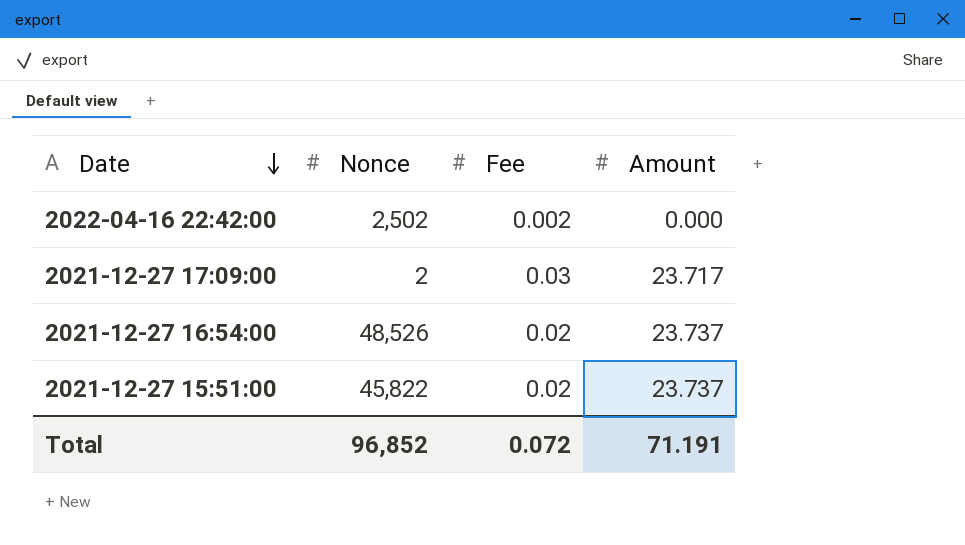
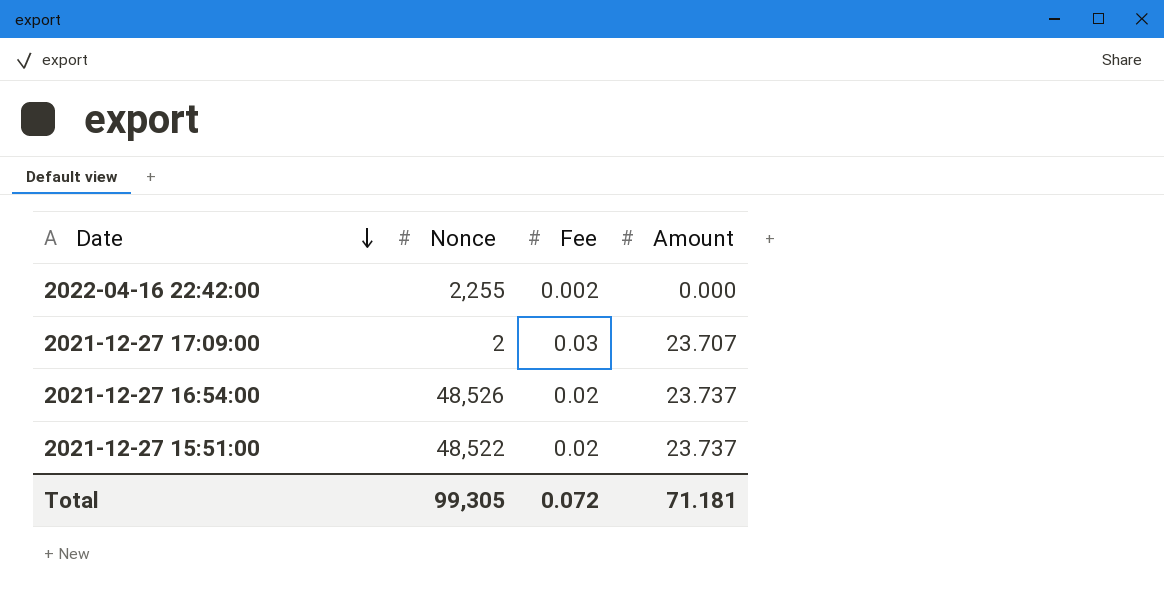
2022-04-16 22:42:00 | Nonce: 2,502 -> 2,255
2021-12-27 17:09:00 | Amount: 23.717 -> 23.707
2021-12-27 15:51:00 | Nonce: 45,822 -> 48,522
Total | Nonce: 96,852 -> 99,305
Total | Amount: 71.191 -> 71.181

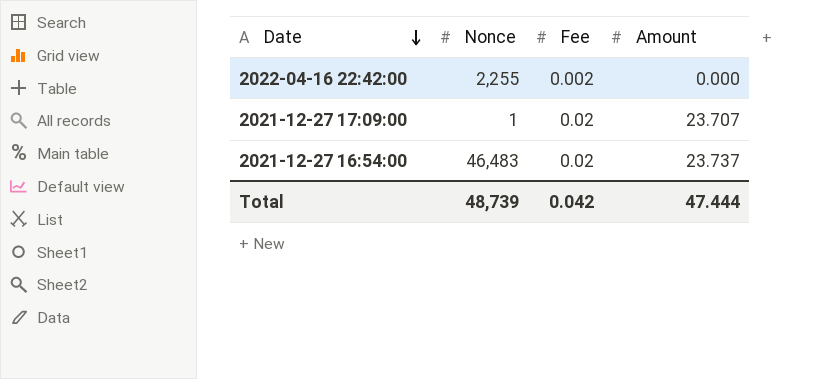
row 2021-12-27 15:51:00: 48,522 | 0.02 | 23.737 -> none
2021-12-27 17:09:00 | Nonce: 2 -> 1
2021-12-27 17:09:00 | Fee: 0.03 -> 0.02
2021-12-27 16:54:00 | Nonce: 48,526 -> 46,483
Total | Nonce: 99,305 -> 48,739
Total | Fee: 0.072 -> 0.042
Total | Amount: 71.181 -> 47.444

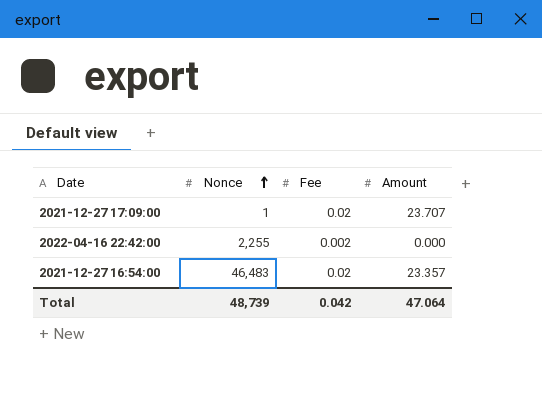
row order: Date descending -> Nonce ascending
2021-12-27 16:54:00 | Amount: 23.737 -> 23.357
Total | Amount: 47.444 -> 47.064

